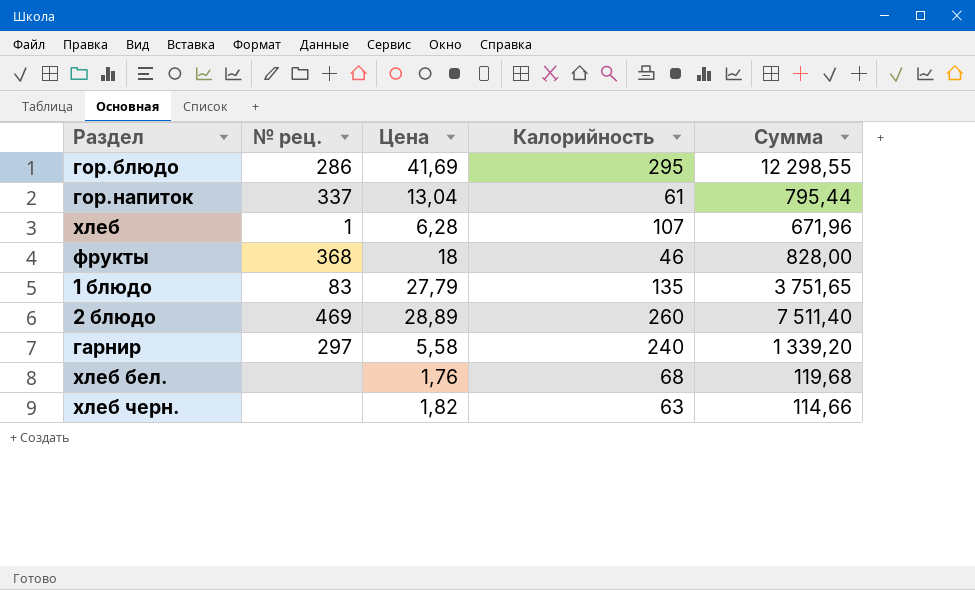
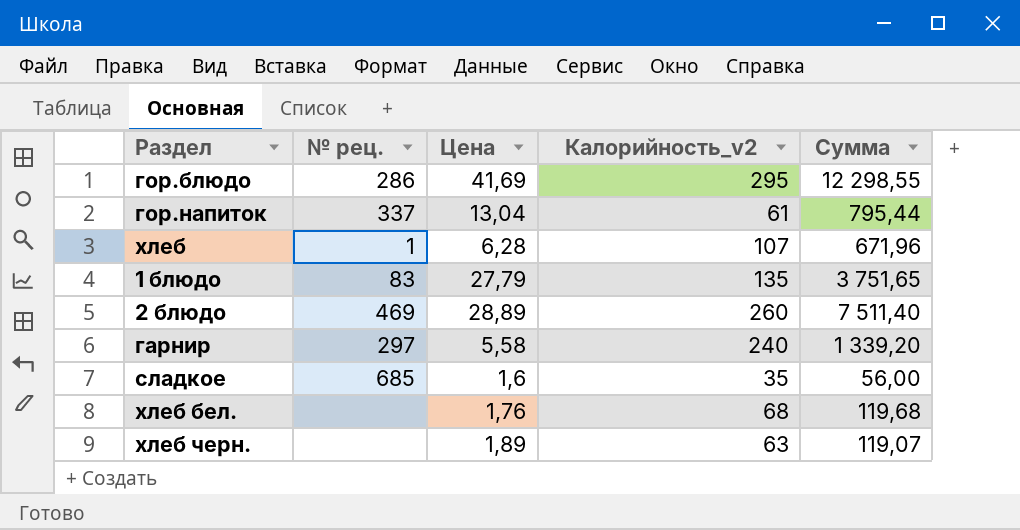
column name: Калорийность -> Калорийность_v2
row фрукты: 368 | 18 | 46 | 828,00 -> none
row сладкое: none -> 685 | 1,6 | 35 | 56,00
хлеб черн. | Цена: 1,82 -> 1,89
хлеб черн. | Сумма: 114,66 -> 119,07

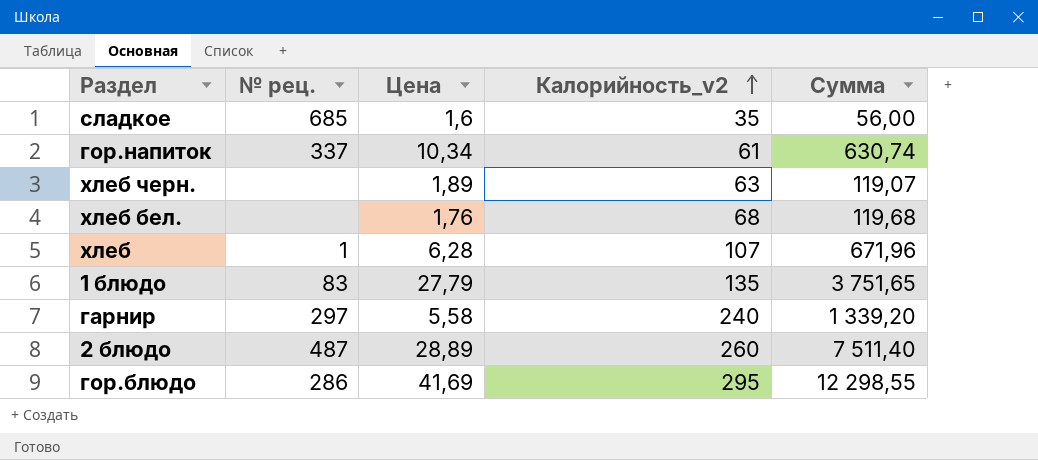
row order: none -> Калорийность_v2 ascending
гор.напиток | Цена: 13,04 -> 10,34
гор.напиток | Сумма: 795,44 -> 630,74
2 блюдо | № рец.: 469 -> 487

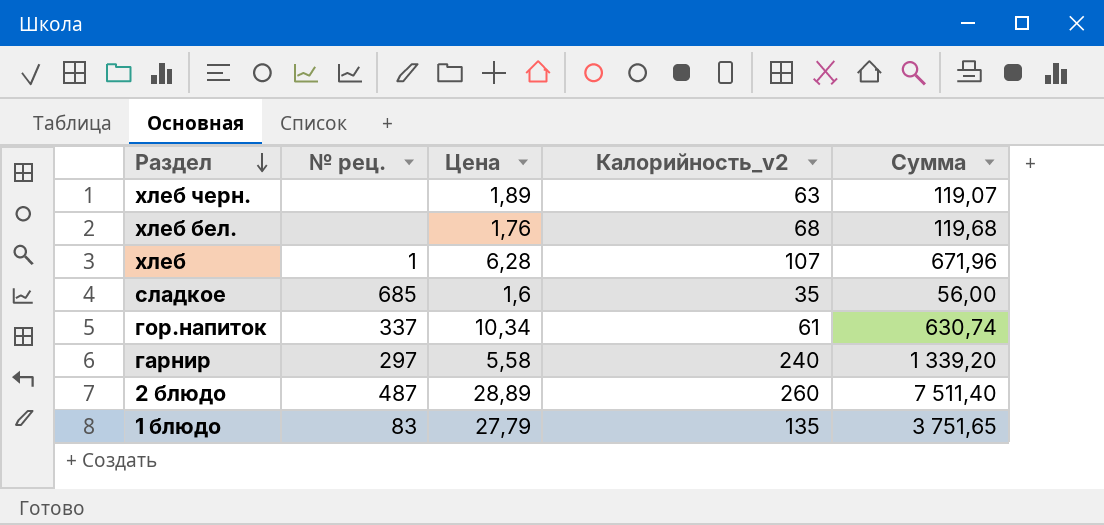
row order: Калорийность_v2 ascending -> Раздел descending
row гор.блюдо: 286 | 41,69 | 295 | 12 298,55 -> none

